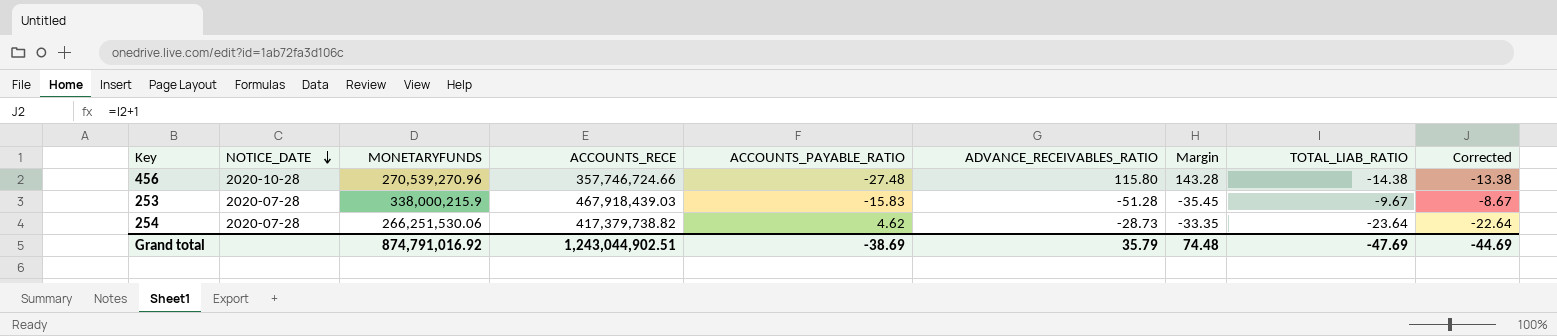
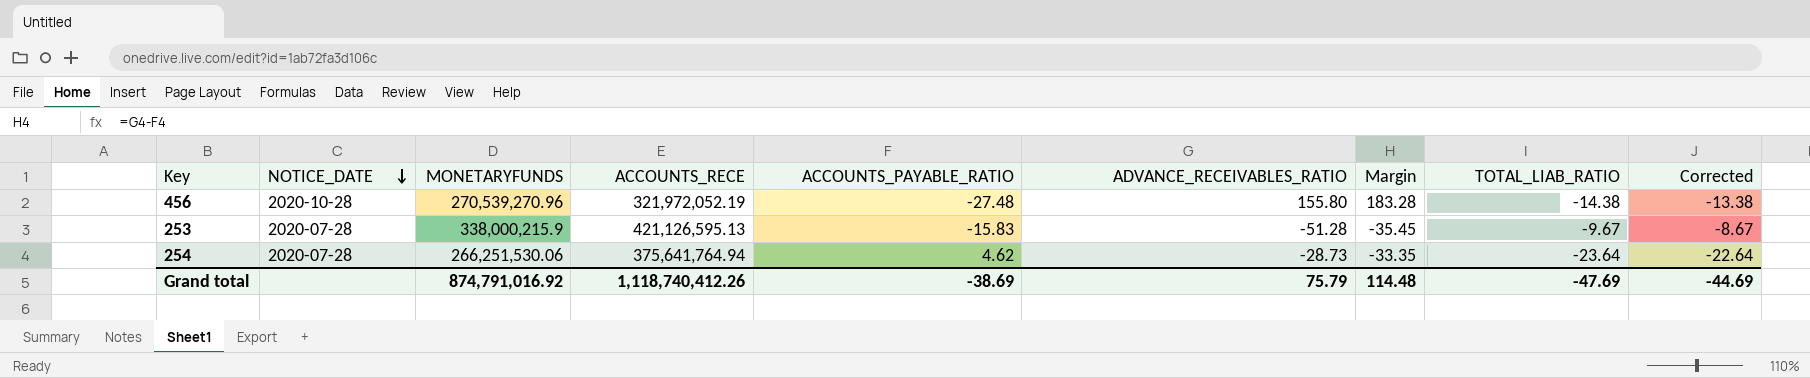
456 | ACCOUNTS_RECE: 357,746,724.66 -> 321,972,052.19
456 | ADVANCE_RECEIVABLES_RATIO: 115.80 -> 155.80
456 | Margin: 143.28 -> 183.28
253 | ACCOUNTS_RECE: 467,918,439.03 -> 421,126,595.13
254 | ACCOUNTS_RECE: 417,379,738.82 -> 375,641,764.94
Grand total | ACCOUNTS_RECE: 1,243,044,902.51 -> 1,118,740,412.26
Grand total | ADVANCE_RECEIVABLES_RATIO: 35.79 -> 75.79
Grand total | Margin: 74.48 -> 114.48

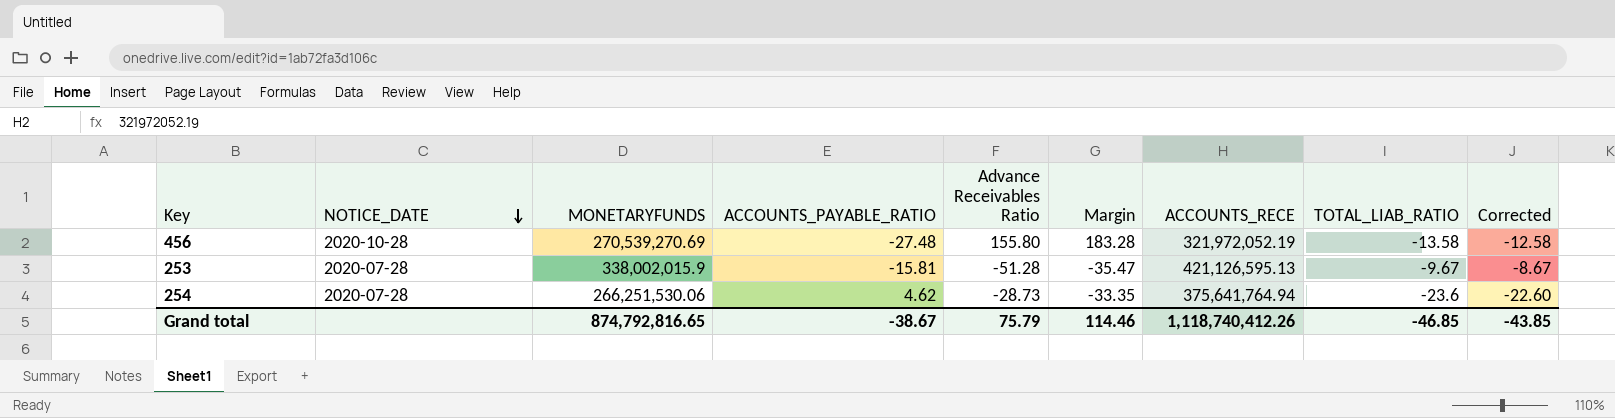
column name: ADVANCE_RECEIVABLES_RATIO -> Advance Receivables Ratio
column ACCOUNTS_RECE | position: 4 -> 7
456 | MONETARYFUNDS: 270,539,270.96 -> 270,539,270.69
456 | TOTAL_LIAB_RATIO: -14.38 -> -13.58
456 | Corrected: -13.38 -> -12.58
253 | MONETARYFUNDS: 338,000,215.9 -> 338,002,015.9
253 | ACCOUNTS_PAYABLE_RATIO: -15.83 -> -15.81
253 | Margin: -35.45 -> -35.47
254 | TOTAL_LIAB_RATIO: -23.64 -> -23.6
254 | Corrected: -22.64 -> -22.60
Grand total | MONETARYFUNDS: 874,791,016.92 -> 874,792,816.65
Grand total | ACCOUNTS_PAYABLE_RATIO: -38.69 -> -38.67
Grand total | Margin: 114.48 -> 114.46
Grand total | TOTAL_LIAB_RATIO: -47.69 -> -46.85
Grand total | Corrected: -44.69 -> -43.85

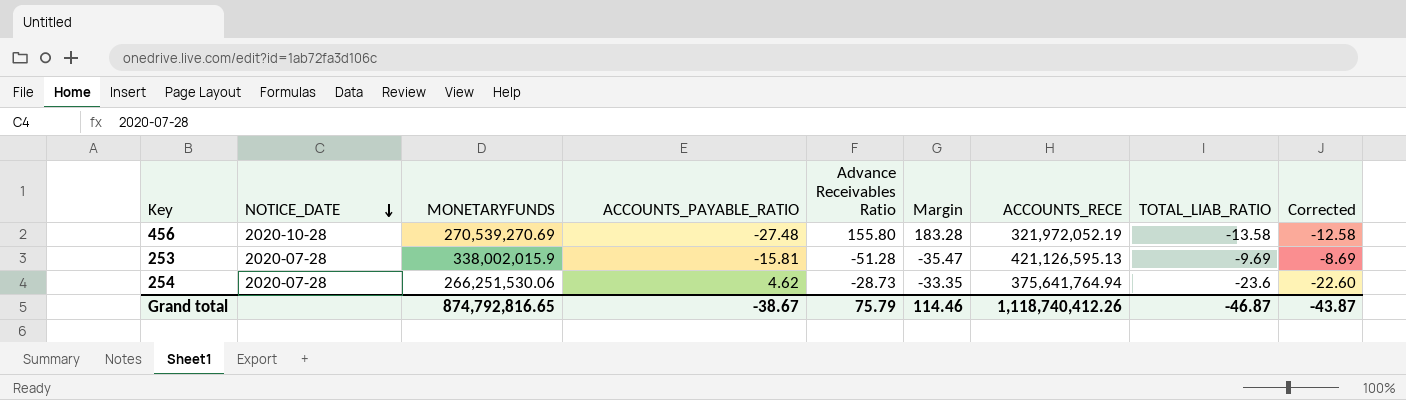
253 | TOTAL_LIAB_RATIO: -9.67 -> -9.69
253 | Corrected: -8.67 -> -8.69
Grand total | TOTAL_LIAB_RATIO: -46.85 -> -46.87
Grand total | Corrected: -43.85 -> -43.87

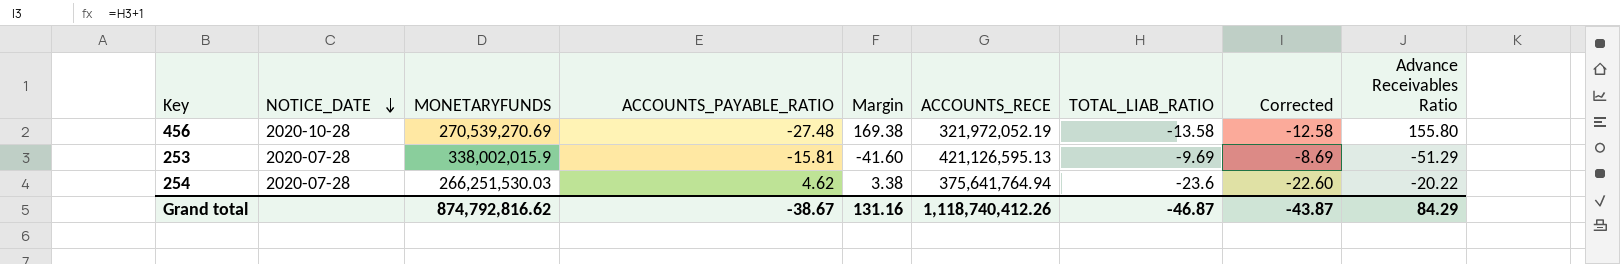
column Margin | formula: [Advance Receivables Ratio] - [ACCOUNTS_PAYABLE_RATIO] -> [Advance Receivables Ratio] - [TOTAL_LIAB_RATIO]
column Advance Receivables Ratio | position: 5 -> 9
253 | Advance Receivables Ratio: -51.28 -> -51.29
254 | MONETARYFUNDS: 266,251,530.06 -> 266,251,530.03
254 | Advance Receivables Ratio: -28.73 -> -20.22
Grand total | MONETARYFUNDS: 874,792,816.65 -> 874,792,816.62
Grand total | Margin: 114.46 -> 131.16
Grand total | Advance Receivables Ratio: 75.79 -> 84.29

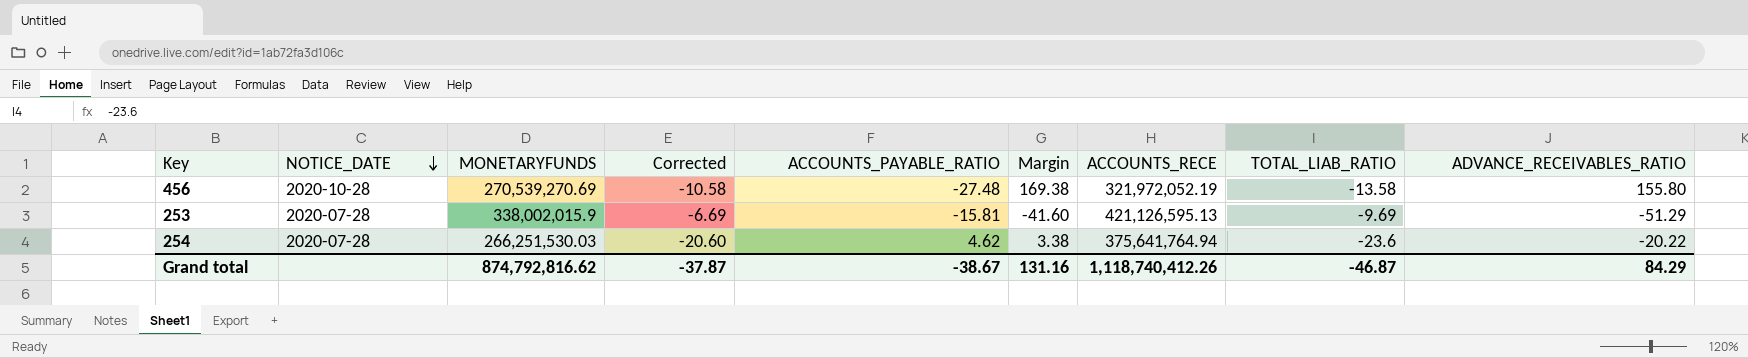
column Corrected | formula: [TOTAL_LIAB_RATIO] + 1 -> [TOTAL_LIAB_RATIO] + 3
column Corrected | position: 8 -> 4
column name: Advance Receivables Ratio -> ADVANCE_RECEIVABLES_RATIO
Grand total | Corrected: -43.87 -> -37.87

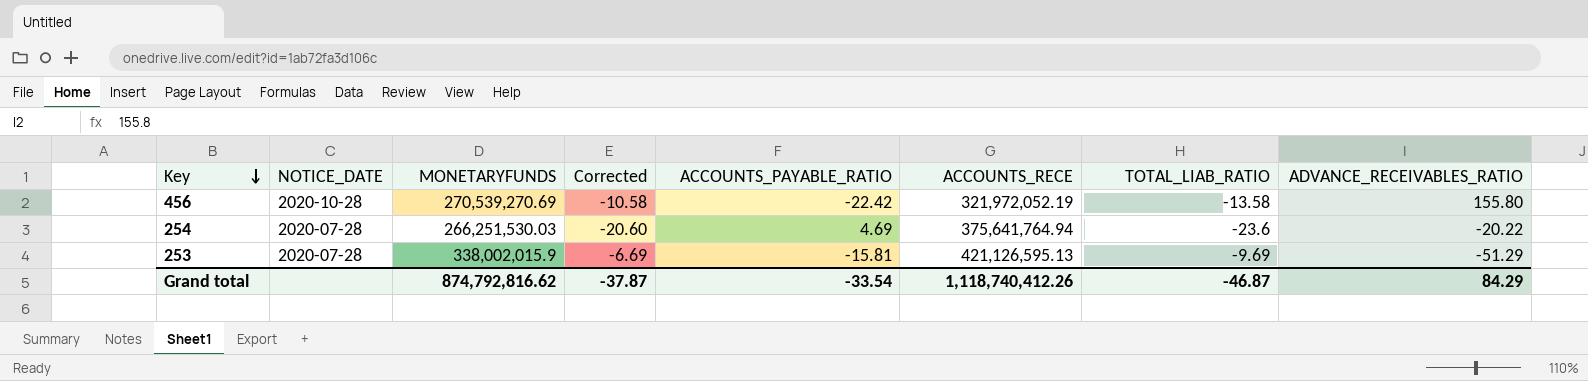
row order: NOTICE_DATE descending -> Key descending
column Margin | formula: [ADVANCE_RECEIVABLES_RATIO] - [TOTAL_LIAB_RATIO] -> none
456 | ACCOUNTS_PAYABLE_RATIO: -27.48 -> -22.42
254 | ACCOUNTS_PAYABLE_RATIO: 4.62 -> 4.69
Grand total | ACCOUNTS_PAYABLE_RATIO: -38.67 -> -33.54

